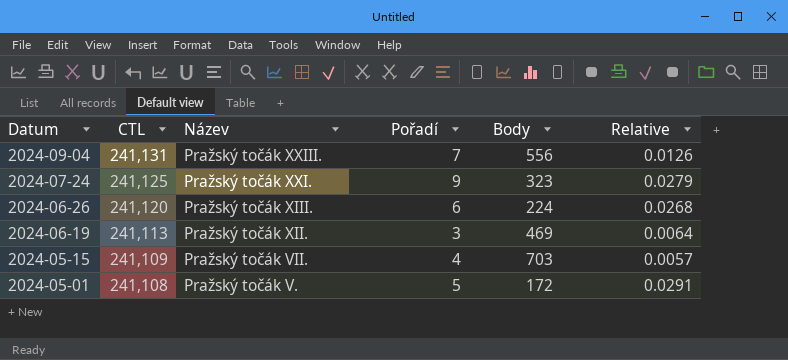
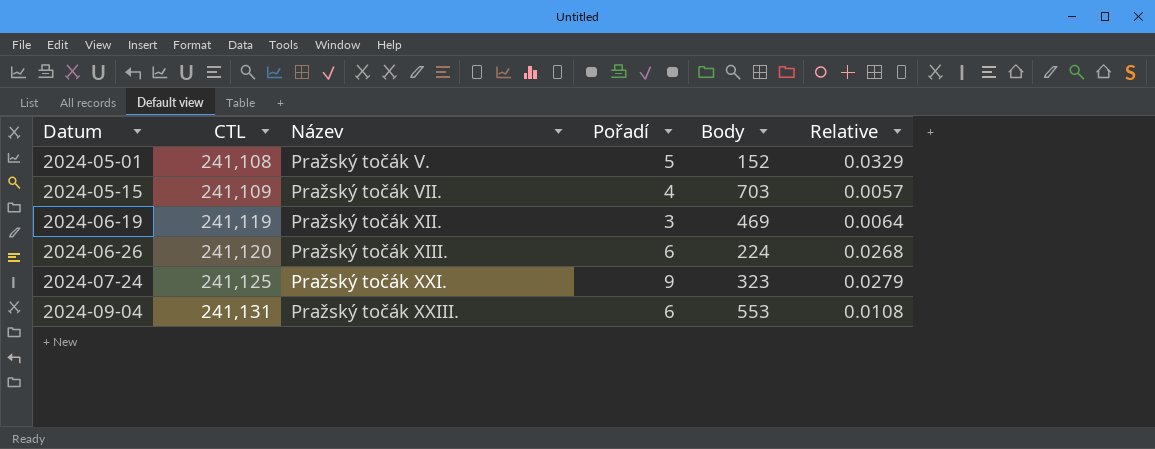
row order: Datum descending -> Datum ascending
2024-05-01 | Body: 172 -> 152
2024-05-01 | Relative: 0.0291 -> 0.0329
2024-06-19 | CTL: 241,113 -> 241,119
2024-09-04 | Pořadí: 7 -> 6
2024-09-04 | Body: 556 -> 553
2024-09-04 | Relative: 0.0126 -> 0.0108

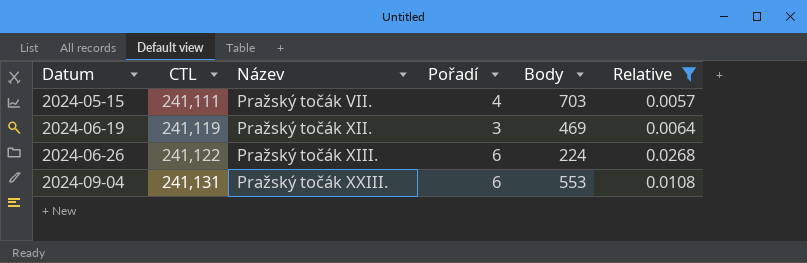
filter: none -> Relative <= 0.0268
2024-05-15 | CTL: 241,109 -> 241,111
2024-06-26 | CTL: 241,120 -> 241,122

